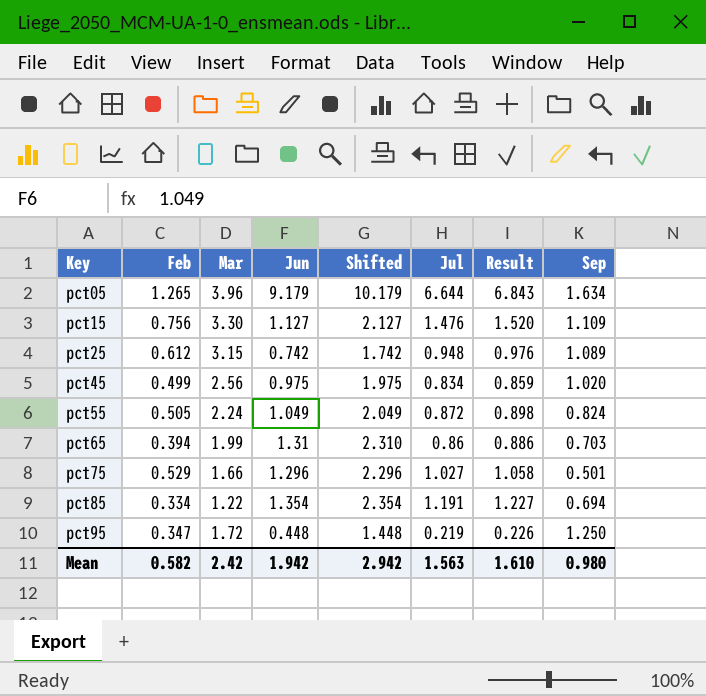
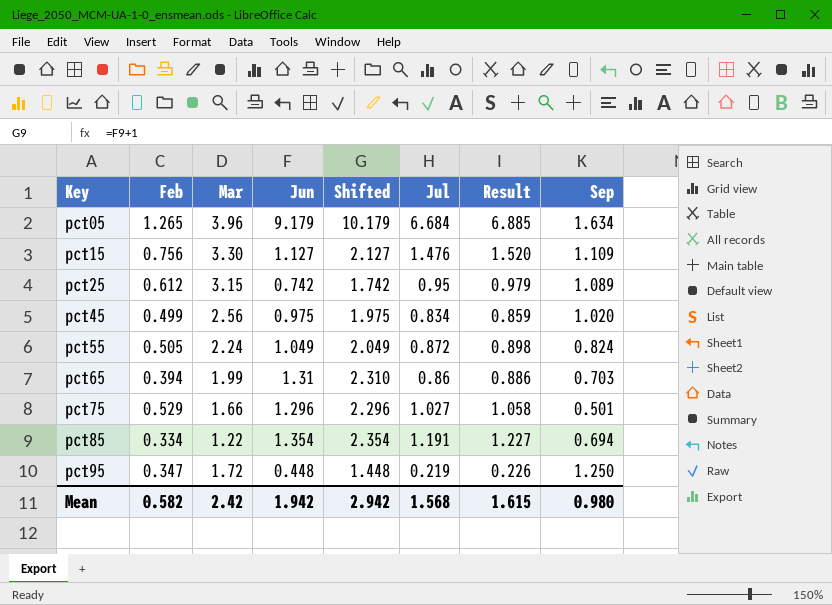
pct05 | Jul: 6.644 -> 6.684
pct05 | Result: 6.843 -> 6.885
pct25 | Jul: 0.948 -> 0.95
pct25 | Result: 0.976 -> 0.979
Mean | Jul: 1.563 -> 1.568
Mean | Result: 1.610 -> 1.615

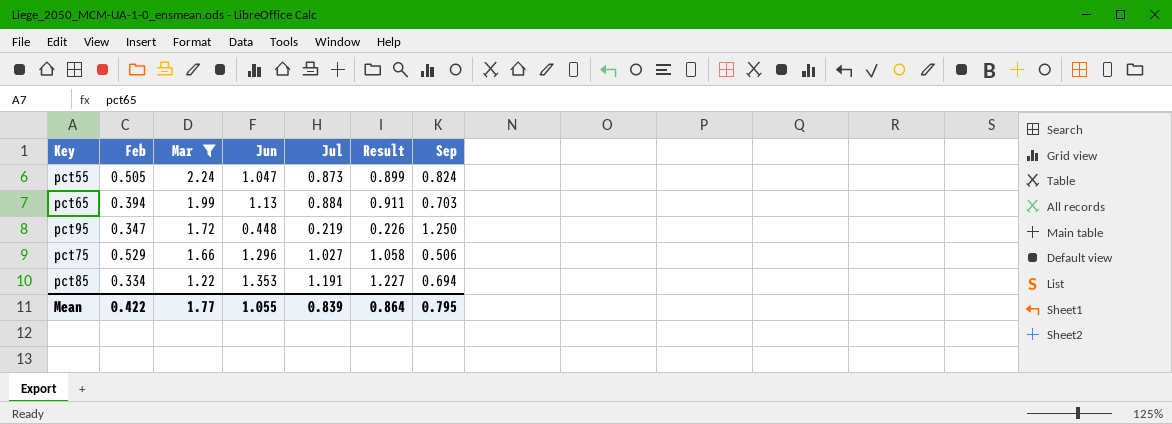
filter: none -> Mar <= 2.24
row order: Key ascending -> Mar descending
column Shifted | formula: [Jun] + 1 -> none
pct55 | Jun: 1.049 -> 1.047
pct55 | Jul: 0.872 -> 0.873
pct55 | Result: 0.898 -> 0.899
pct65 | Jun: 1.31 -> 1.13
pct65 | Jul: 0.86 -> 0.884
pct65 | Result: 0.886 -> 0.911
pct75 | Sep: 0.501 -> 0.506
pct85 | Jun: 1.354 -> 1.353
Mean | Feb: 0.582 -> 0.422
Mean | Mar: 2.42 -> 1.77
Mean | Jun: 1.942 -> 1.055
Mean | Jul: 1.568 -> 0.839
Mean | Result: 1.615 -> 0.864
Mean | Sep: 0.980 -> 0.795

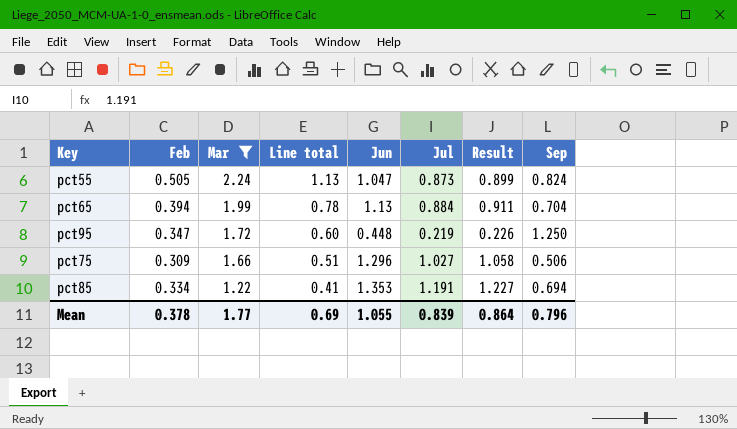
column Line total | formula: none -> [Feb] * [Mar]
pct65 | Sep: 0.703 -> 0.704
pct75 | Feb: 0.529 -> 0.309
Mean | Feb: 0.422 -> 0.378
Mean | Sep: 0.795 -> 0.796

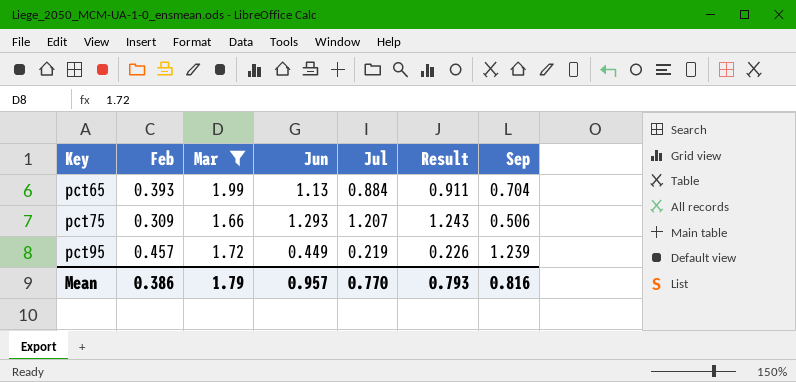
row order: Mar descending -> Key ascending
column Line total | formula: [Feb] * [Mar] -> none
row pct55: 0.505 | 2.24 | 1.13 | 1.047 | 0.873 | 0.899 | 0.824 -> none
row pct85: 0.334 | 1.22 | 0.41 | 1.353 | 1.191 | 1.227 | 0.694 -> none
pct65 | Feb: 0.394 -> 0.393
pct75 | Jun: 1.296 -> 1.293
pct75 | Jul: 1.027 -> 1.207
pct75 | Result: 1.058 -> 1.243
pct95 | Feb: 0.347 -> 0.457
pct95 | Jun: 0.448 -> 0.449
pct95 | Sep: 1.250 -> 1.239
Mean | Feb: 0.378 -> 0.386
Mean | Mar: 1.77 -> 1.79
Mean | Jun: 1.055 -> 0.957
Mean | Jul: 0.839 -> 0.770
Mean | Result: 0.864 -> 0.793
Mean | Sep: 0.796 -> 0.816

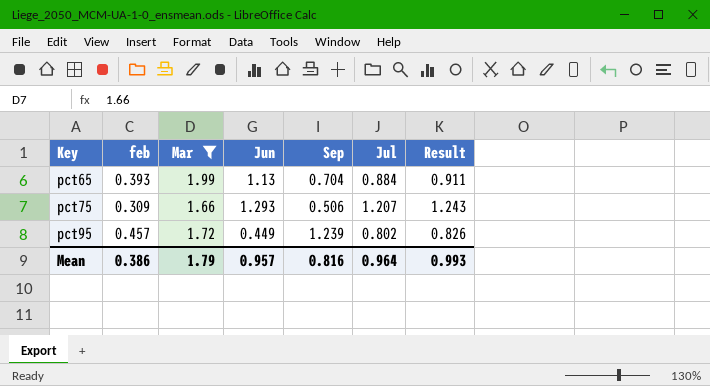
column name: Feb -> feb
column Sep | position: 7 -> 5
pct95 | Jul: 0.219 -> 0.802
pct95 | Result: 0.226 -> 0.826
Mean | Jul: 0.770 -> 0.964
Mean | Result: 0.793 -> 0.993

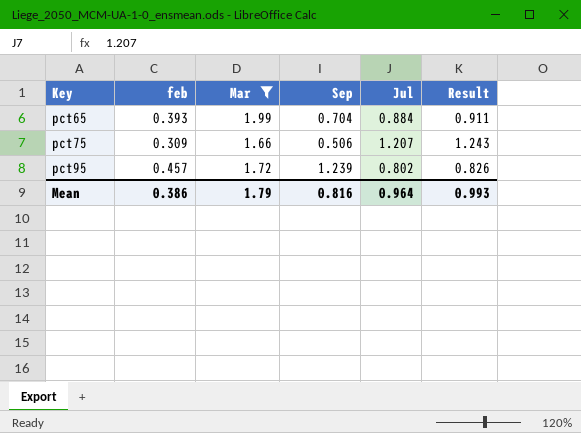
column Jun | position: 4 -> none

